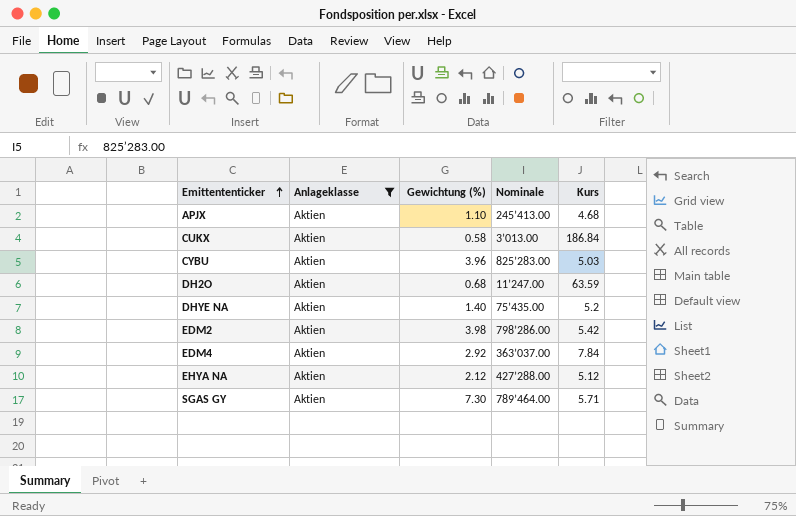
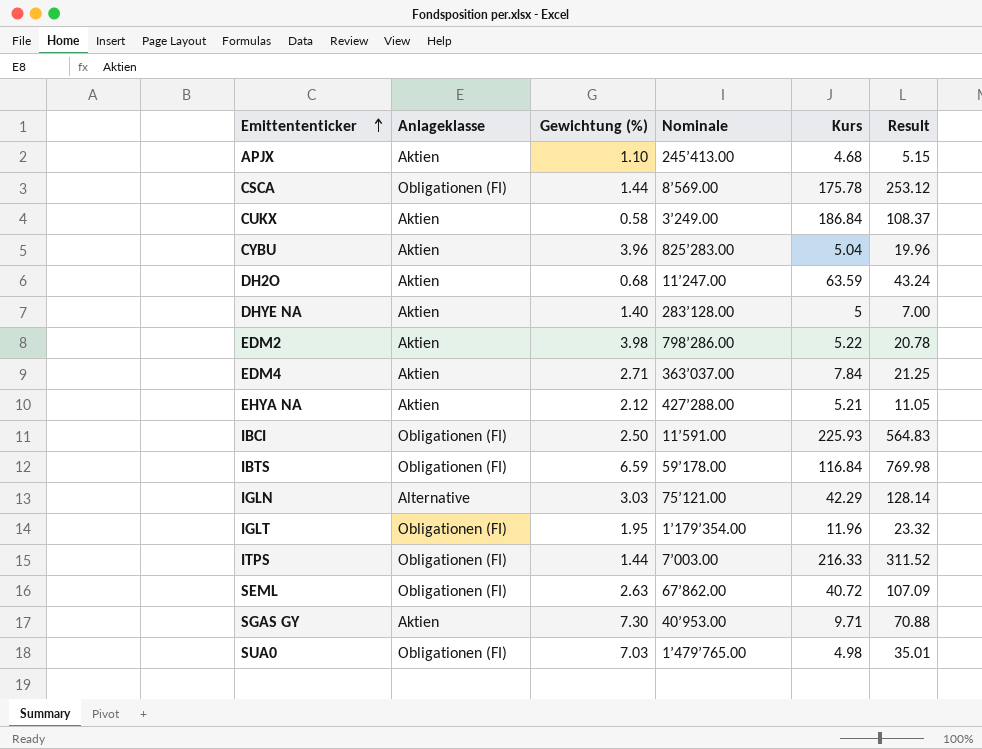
filter: Anlageklasse = Aktien -> none
column Result | formula: none -> [Gewichtung (%)] * [Kurs]
CUKX | Nominale: 3’013.00 -> 3’249.00
CYBU | Kurs: 5.03 -> 5.04
DHYE NA | Nominale: 75’435.00 -> 283’128.00
DHYE NA | Kurs: 5.2 -> 5
EDM2 | Kurs: 5.42 -> 5.22
EDM4 | Gewichtung (%): 2.92 -> 2.71
EHYA NA | Kurs: 5.12 -> 5.21
SGAS GY | Nominale: 789’464.00 -> 40’953.00
SGAS GY | Kurs: 5.71 -> 9.71

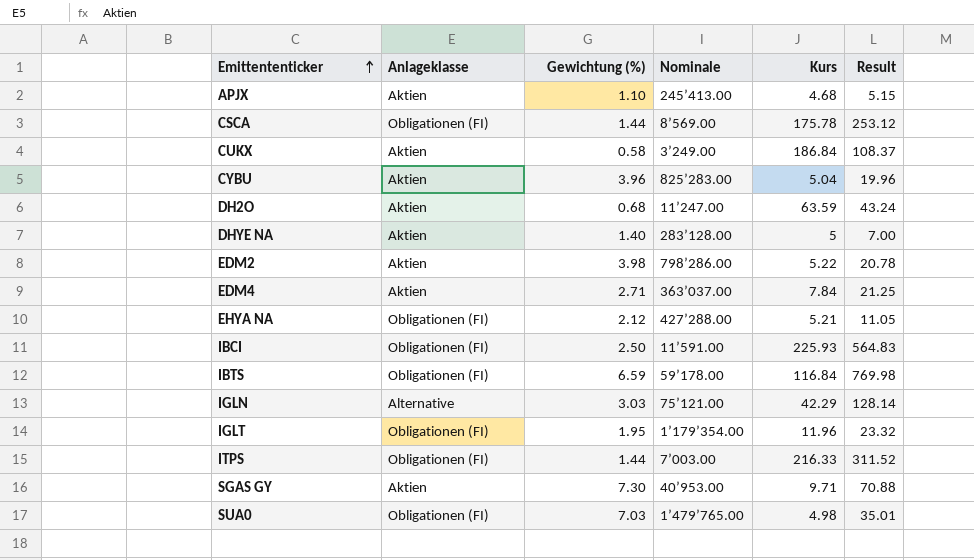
row SEML: Obligationen (FI) | 2.63 | 67’862.00 | 40.72 | 107.09 -> none
EHYA NA | Anlageklasse: Aktien -> Obligationen (FI)

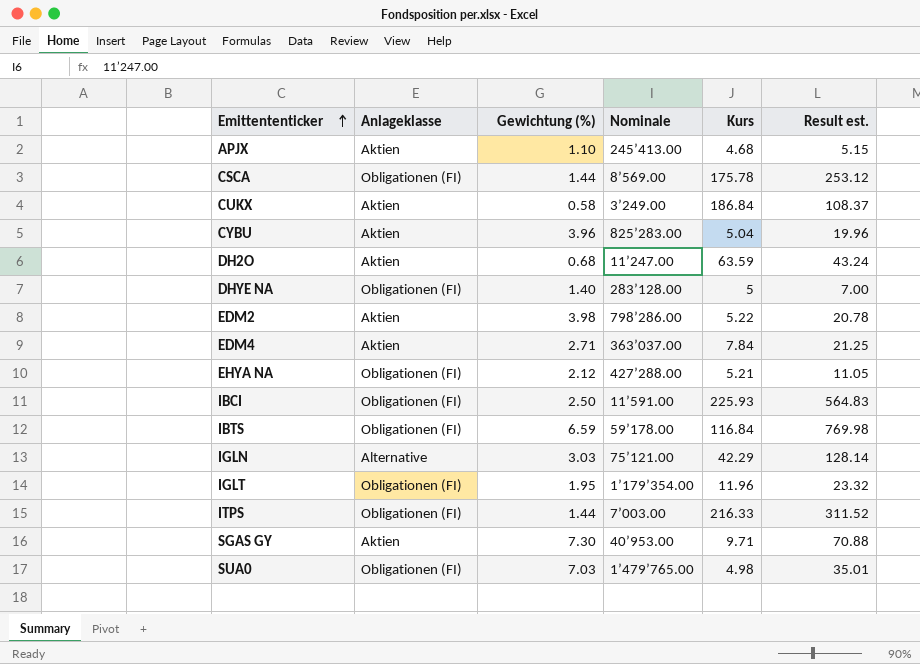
column name: Result -> Result est.
DHYE NA | Anlageklasse: Aktien -> Obligationen (FI)

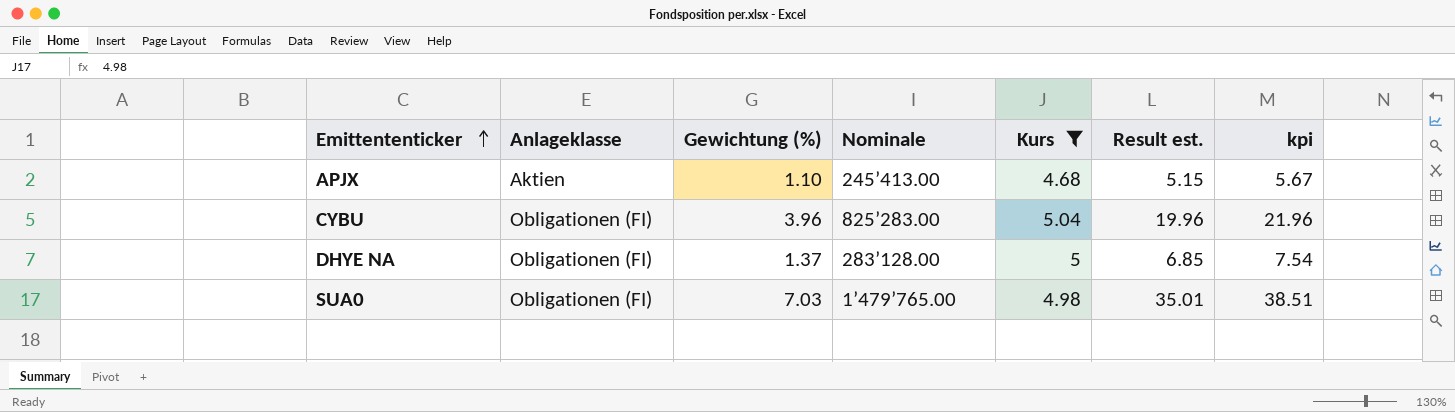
filter: none -> Kurs <= 5.04
column kpi | formula: none -> [Result est.] * 1.1
CYBU | Anlageklasse: Aktien -> Obligationen (FI)
DHYE NA | Gewichtung (%): 1.40 -> 1.37
DHYE NA | Result est.: 7.00 -> 6.85

